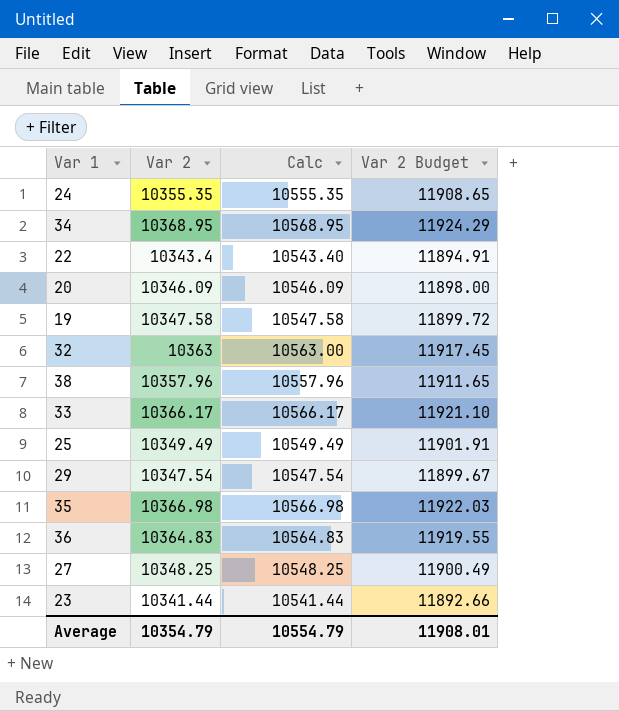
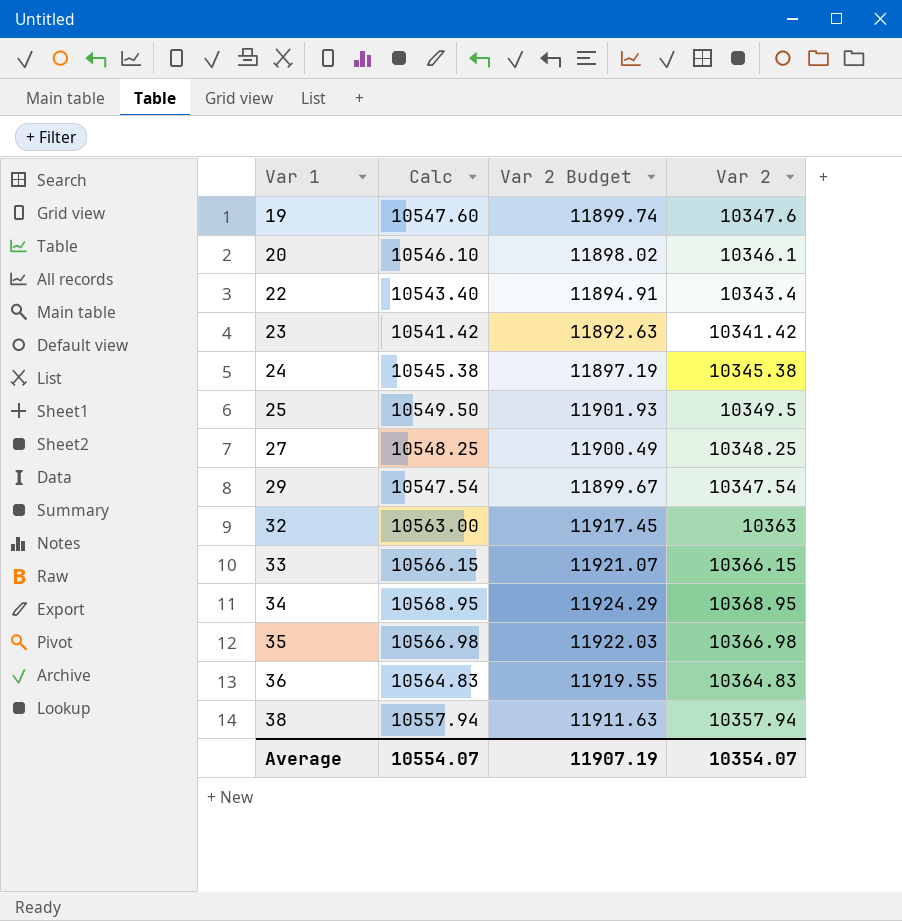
row order: none -> Var 1 ascending
column Var 2 | position: 2 -> 4
19 | Calc: 10547.58 -> 10547.60
19 | Var 2 Budget: 11899.72 -> 11899.74
19 | Var 2: 10347.58 -> 10347.6
20 | Calc: 10546.09 -> 10546.10
20 | Var 2 Budget: 11898.00 -> 11898.02
20 | Var 2: 10346.09 -> 10346.1
23 | Calc: 10541.44 -> 10541.42
23 | Var 2 Budget: 11892.66 -> 11892.63
23 | Var 2: 10341.44 -> 10341.42
24 | Calc: 10555.35 -> 10545.38
24 | Var 2 Budget: 11908.65 -> 11897.19
24 | Var 2: 10355.35 -> 10345.38
25 | Calc: 10549.49 -> 10549.50
25 | Var 2 Budget: 11901.91 -> 11901.93
25 | Var 2: 10349.49 -> 10349.5
33 | Calc: 10566.17 -> 10566.15
33 | Var 2 Budget: 11921.10 -> 11921.07
33 | Var 2: 10366.17 -> 10366.15
38 | Calc: 10557.96 -> 10557.94
38 | Var 2 Budget: 11911.65 -> 11911.63
38 | Var 2: 10357.96 -> 10357.94
Average | Calc: 10554.79 -> 10554.07
Average | Var 2 Budget: 11908.01 -> 11907.19
Average | Var 2: 10354.79 -> 10354.07

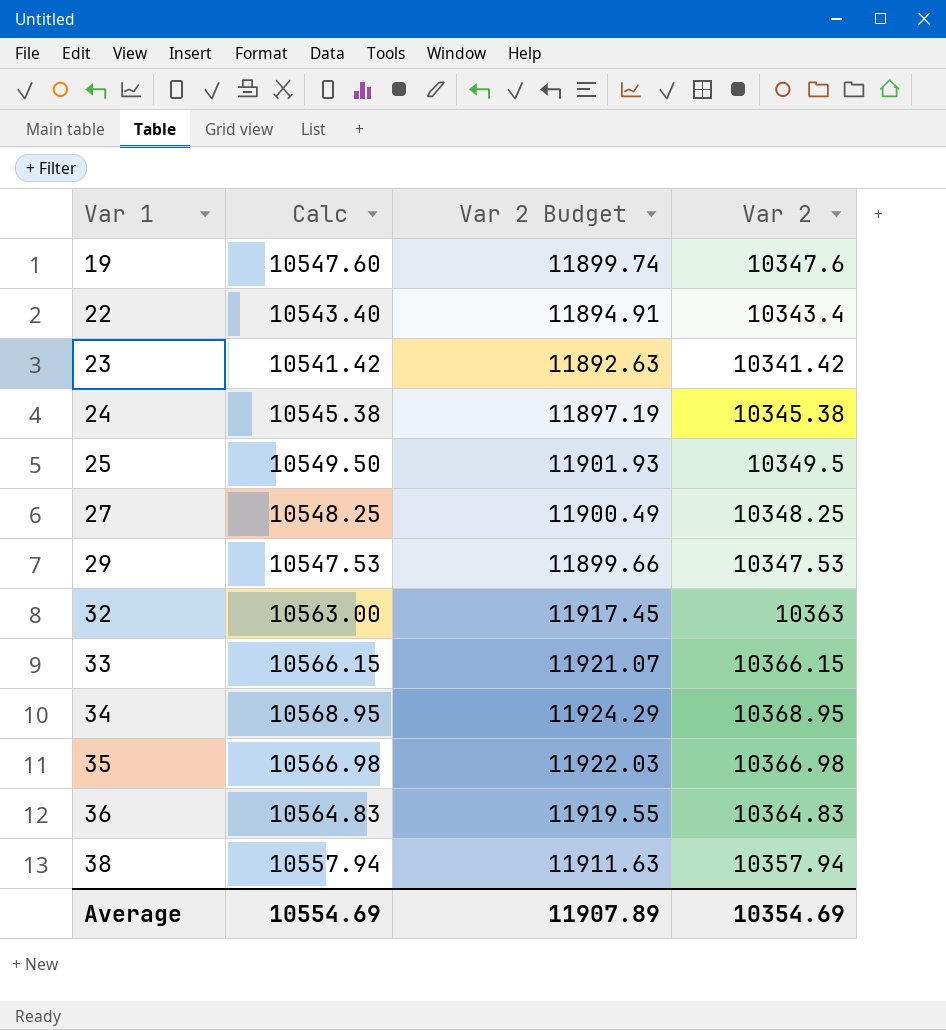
row 20: 10546.10 | 11898.02 | 10346.1 -> none
29 | Calc: 10547.54 -> 10547.53
29 | Var 2 Budget: 11899.67 -> 11899.66
29 | Var 2: 10347.54 -> 10347.53
Average | Calc: 10554.07 -> 10554.69
Average | Var 2 Budget: 11907.19 -> 11907.89
Average | Var 2: 10354.07 -> 10354.69

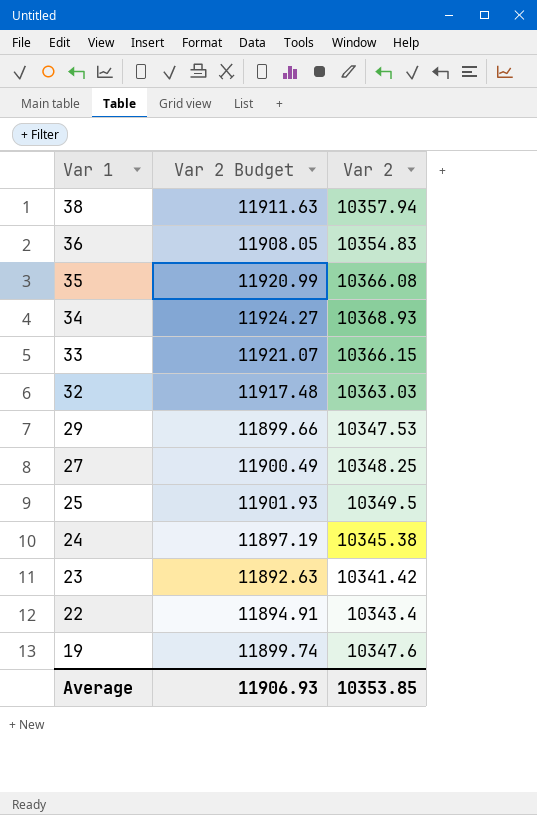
row order: Var 1 ascending -> Var 1 descending
column Calc | formula: [Var 2] + 200 -> none
36 | Var 2 Budget: 11919.55 -> 11908.05
36 | Var 2: 10364.83 -> 10354.83
35 | Var 2 Budget: 11922.03 -> 11920.99
35 | Var 2: 10366.98 -> 10366.08
34 | Var 2 Budget: 11924.29 -> 11924.27
34 | Var 2: 10368.95 -> 10368.93
32 | Var 2 Budget: 11917.45 -> 11917.48
32 | Var 2: 10363 -> 10363.03
Average | Var 2 Budget: 11907.89 -> 11906.93
Average | Var 2: 10354.69 -> 10353.85

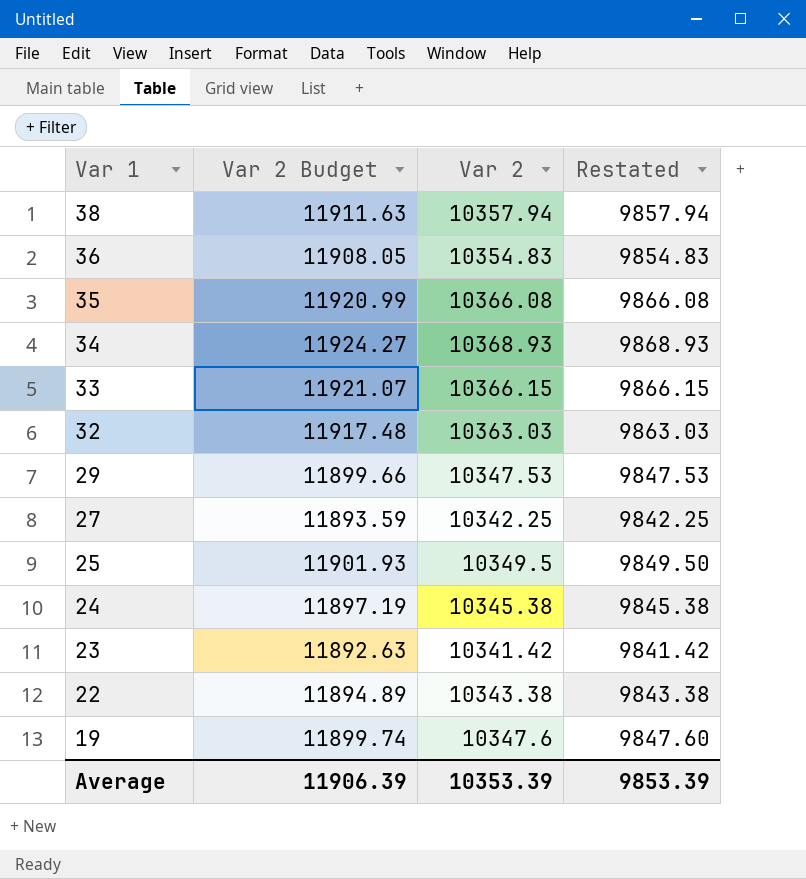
column Restated | formula: none -> [Var 2] - 500
27 | Var 2 Budget: 11900.49 -> 11893.59
27 | Var 2: 10348.25 -> 10342.25
22 | Var 2 Budget: 11894.91 -> 11894.89
22 | Var 2: 10343.4 -> 10343.38
Average | Var 2 Budget: 11906.93 -> 11906.39
Average | Var 2: 10353.85 -> 10353.39

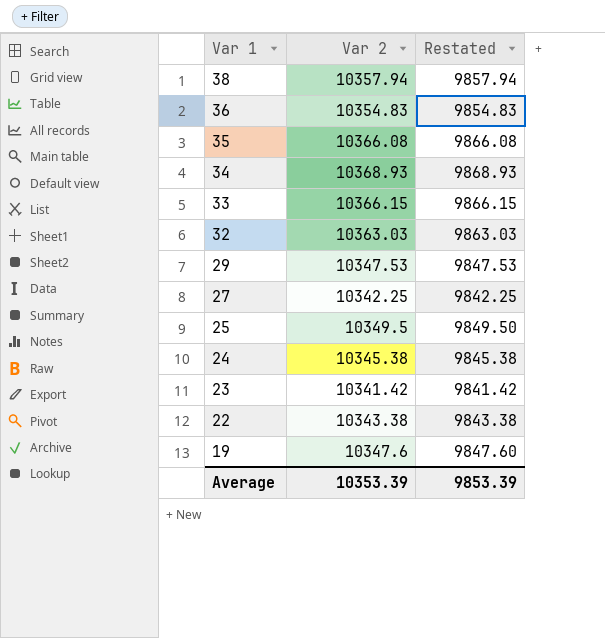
column Var 2 Budget | formula: [Var 2] * 1.15 -> none

